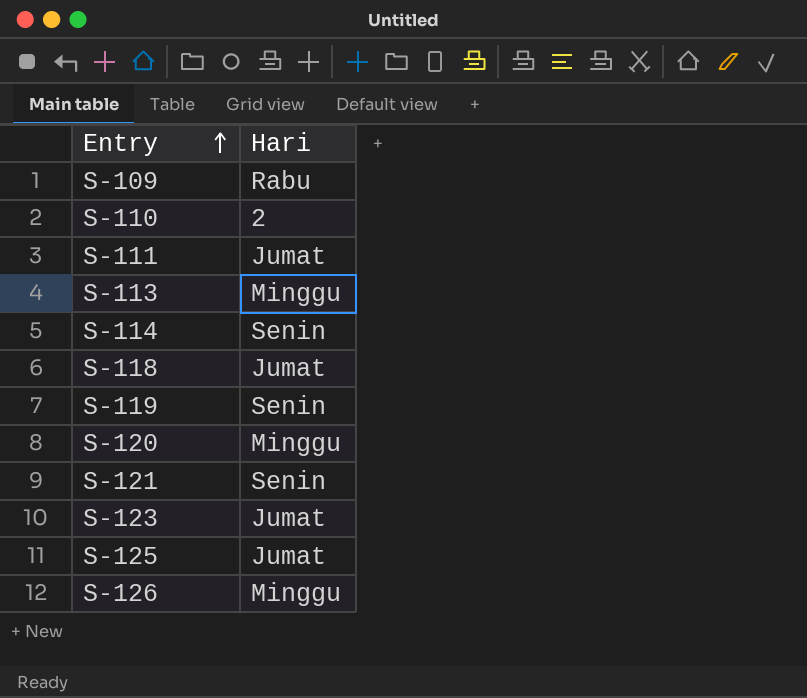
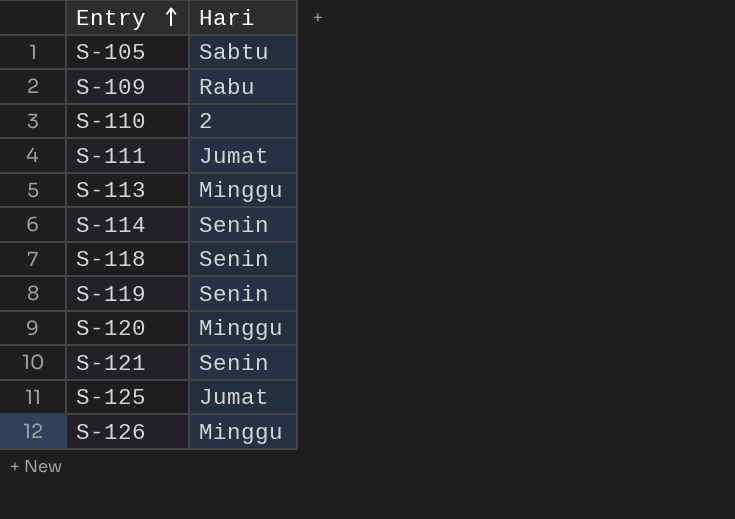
row S-123: Jumat -> none
row S-105: none -> Sabtu
S-118 | Hari: Jumat -> Senin

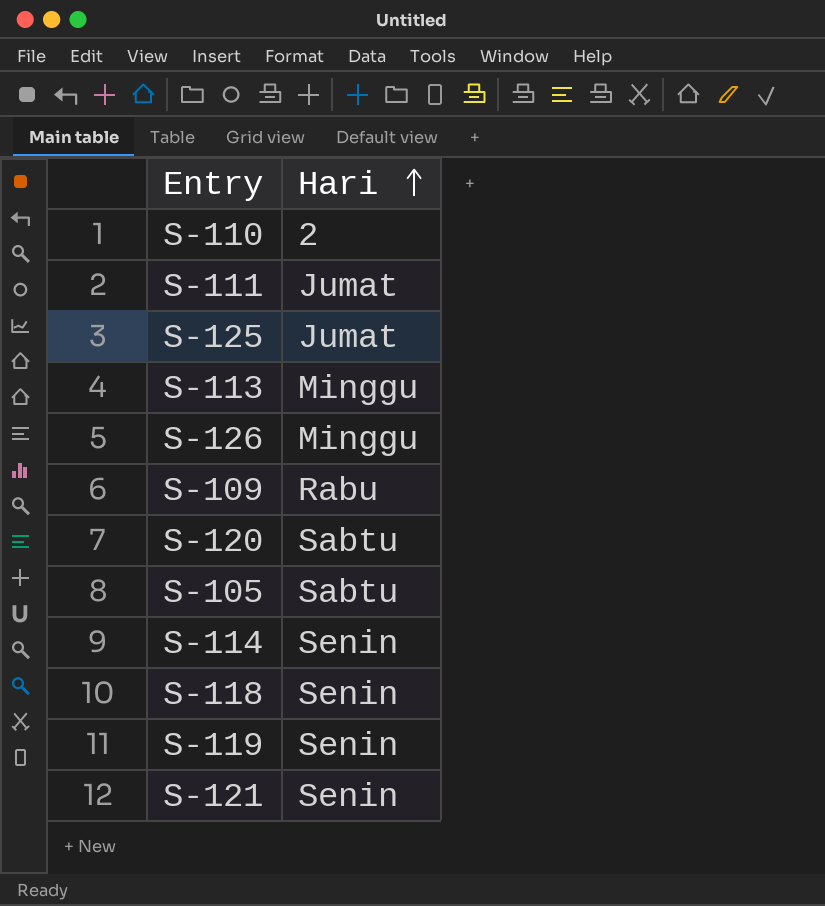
row order: Entry ascending -> Hari ascending
S-120 | Hari: Minggu -> Sabtu

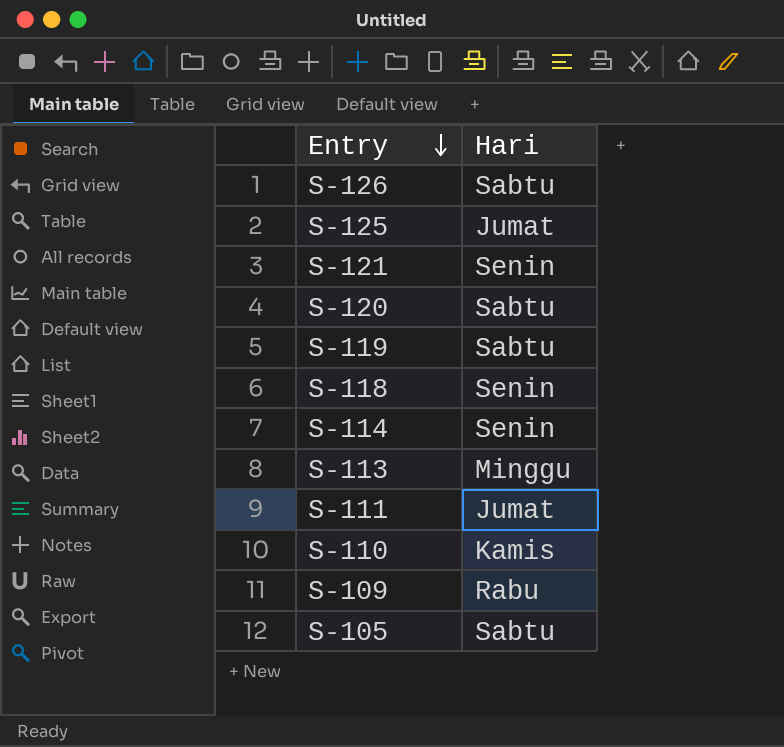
row order: Hari ascending -> Entry descending
S-126 | Hari: Minggu -> Sabtu
S-119 | Hari: Senin -> Sabtu
S-110 | Hari: 2 -> Kamis

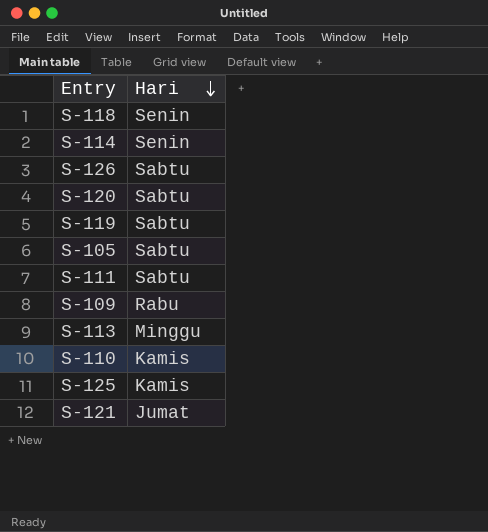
row order: Entry descending -> Hari descending
S-111 | Hari: Jumat -> Sabtu
S-125 | Hari: Jumat -> Kamis
S-121 | Hari: Senin -> Jumat

